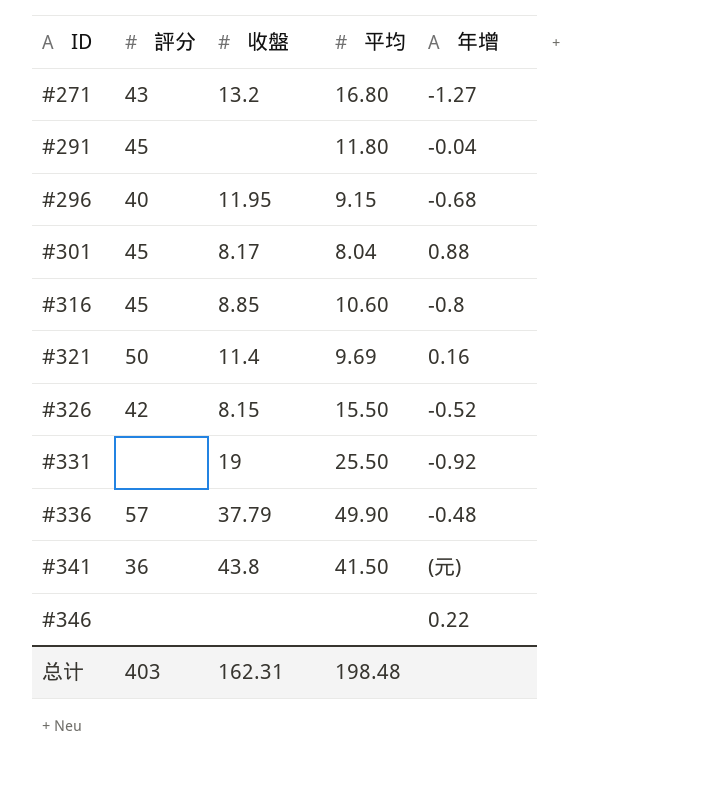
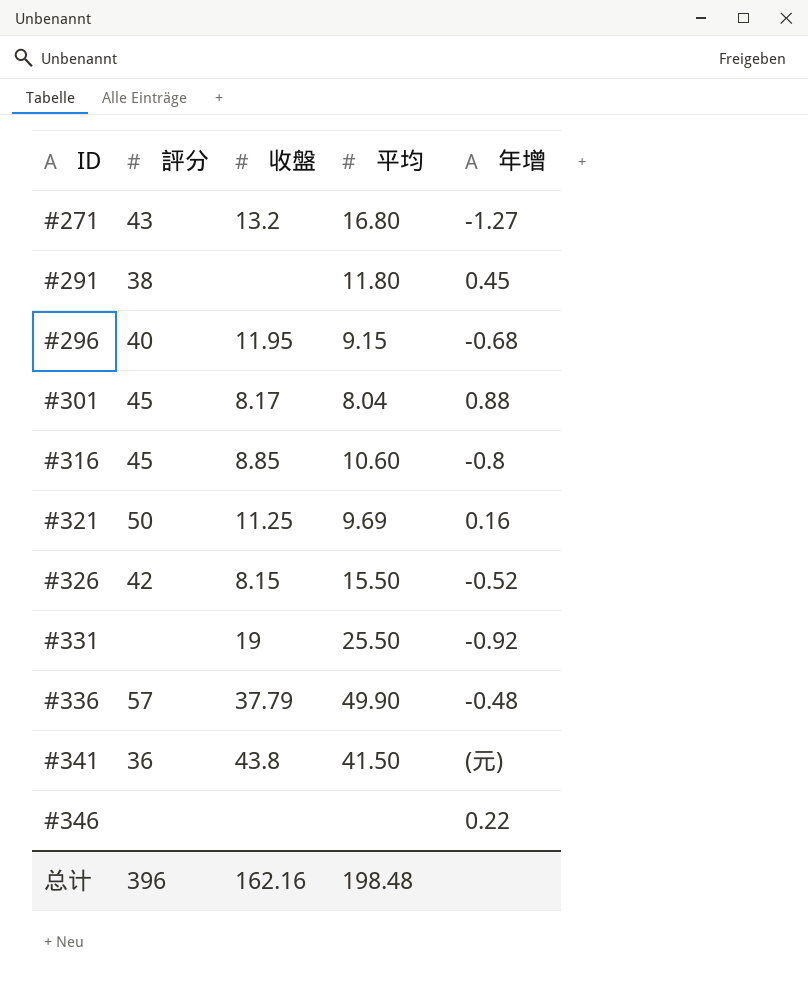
#291 | 評分: 45 -> 38
#291 | 年增: -0.04 -> 0.45
#321 | 收盤: 11.4 -> 11.25
总计 | 評分: 403 -> 396
总计 | 收盤: 162.31 -> 162.16

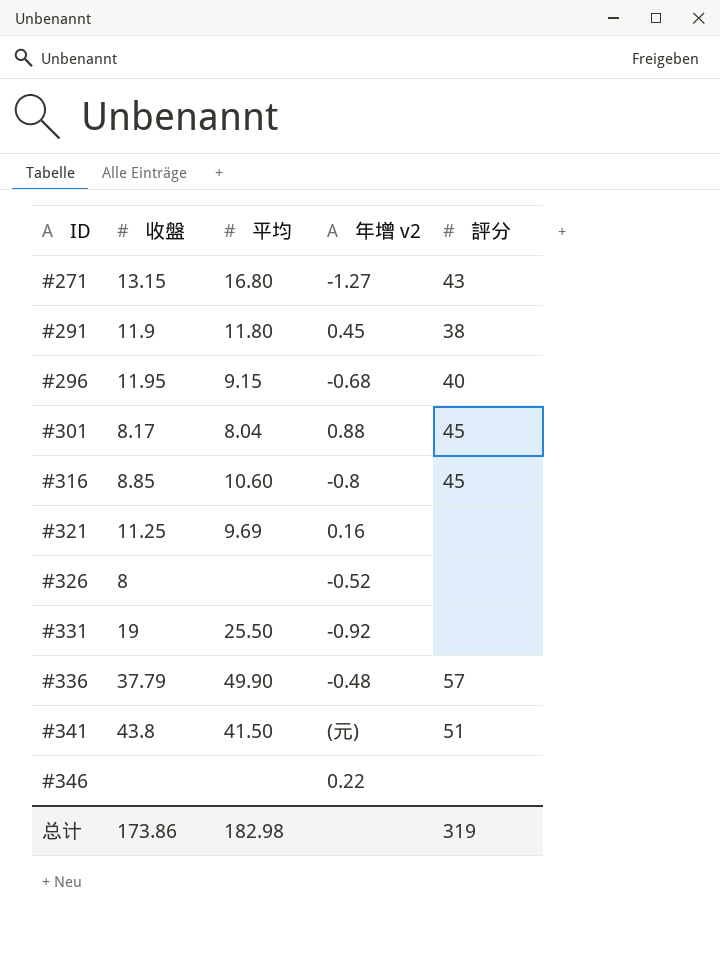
column name: 年增 -> 年增 v2
column 評分 | position: 2 -> 5
#271 | 收盤: 13.2 -> 13.15
#291 | 收盤: none -> 11.9
#321 | 評分: 50 -> none
#326 | 收盤: 8.15 -> 8
#326 | 平均: 15.50 -> none
#326 | 評分: 42 -> none
#341 | 評分: 36 -> 51
总计 | 收盤: 162.16 -> 173.86
总计 | 平均: 198.48 -> 182.98
总计 | 評分: 396 -> 319

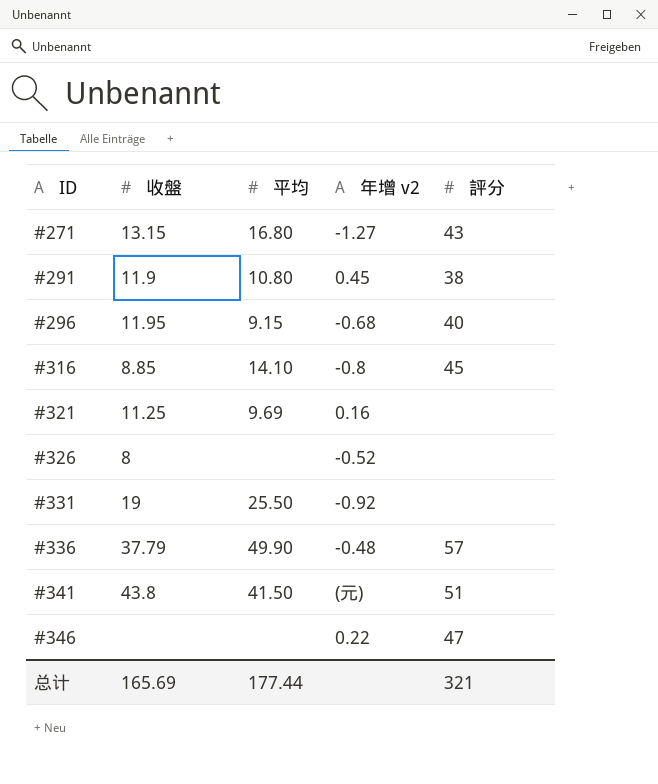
row #301: 8.17 | 8.04 | 0.88 | 45 -> none
#291 | 平均: 11.80 -> 10.80
#316 | 平均: 10.60 -> 14.10
#346 | 評分: none -> 47
总计 | 收盤: 173.86 -> 165.69
总计 | 平均: 182.98 -> 177.44
总计 | 評分: 319 -> 321

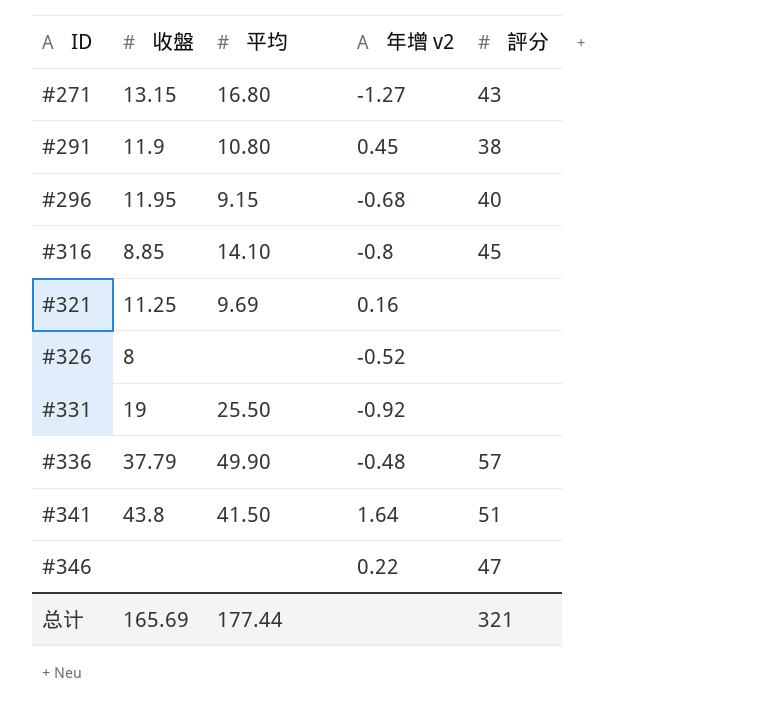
#341 | 年增 v2: (元) -> 1.64

